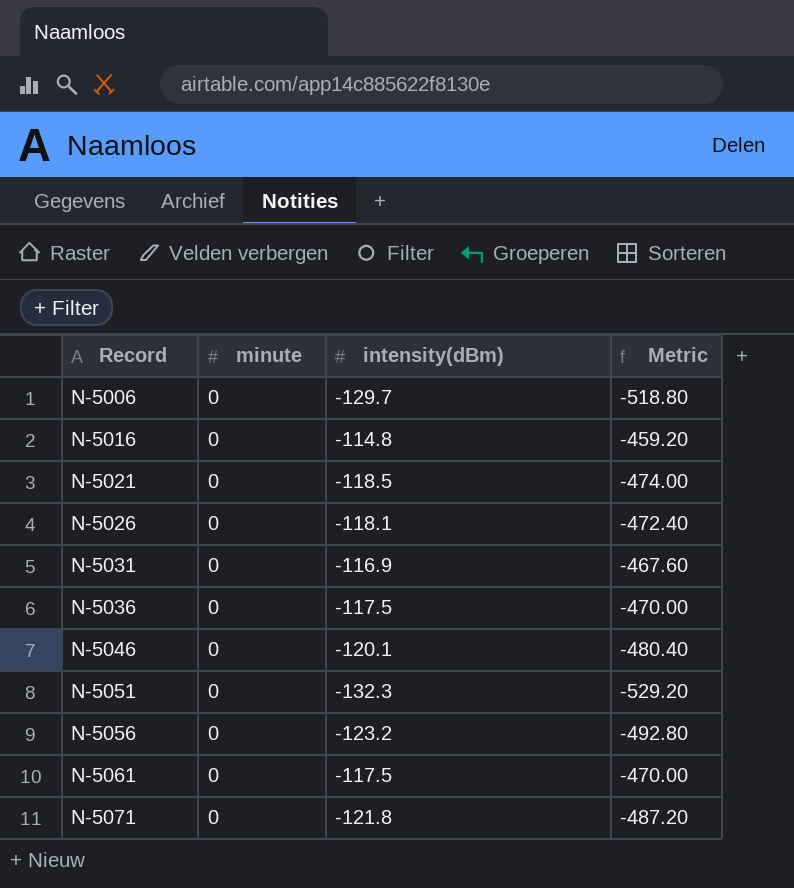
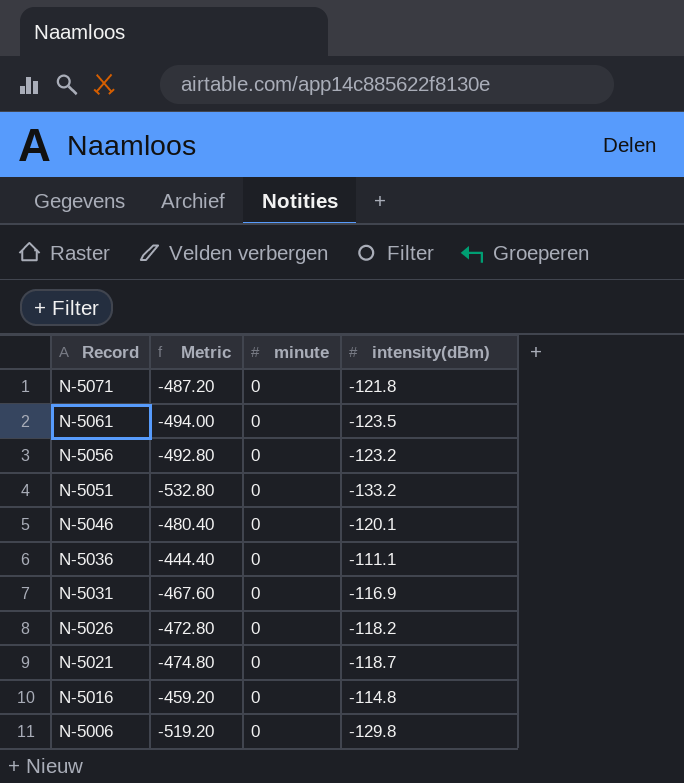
row order: Record ascending -> Record descending
column Metric | position: 4 -> 2
N-5061 | Metric: -470.00 -> -494.00
N-5061 | intensity(dBm): -117.5 -> -123.5
N-5051 | Metric: -529.20 -> -532.80
N-5051 | intensity(dBm): -132.3 -> -133.2
N-5036 | Metric: -470.00 -> -444.40
N-5036 | intensity(dBm): -117.5 -> -111.1
N-5026 | Metric: -472.40 -> -472.80
N-5026 | intensity(dBm): -118.1 -> -118.2
N-5021 | Metric: -474.00 -> -474.80
N-5021 | intensity(dBm): -118.5 -> -118.7
N-5006 | Metric: -518.80 -> -519.20
N-5006 | intensity(dBm): -129.7 -> -129.8

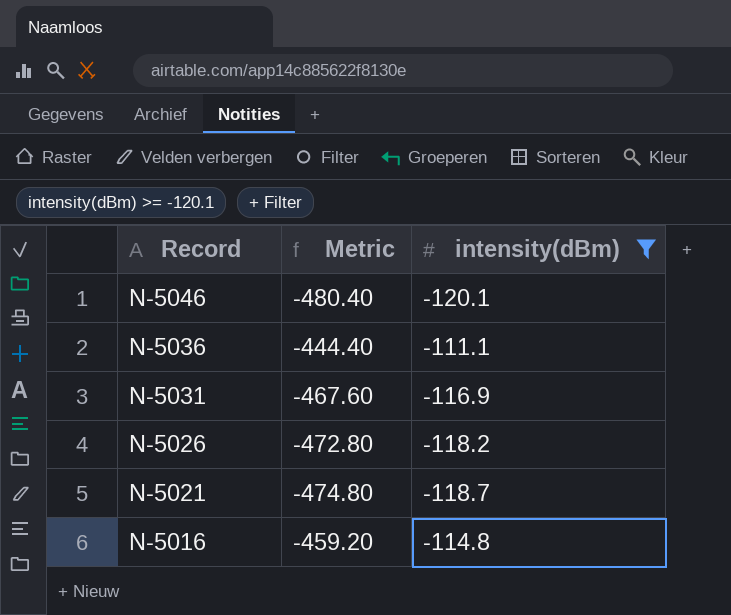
filter: none -> intensity(dBm) >= -120.1
column minute | position: 3 -> none

